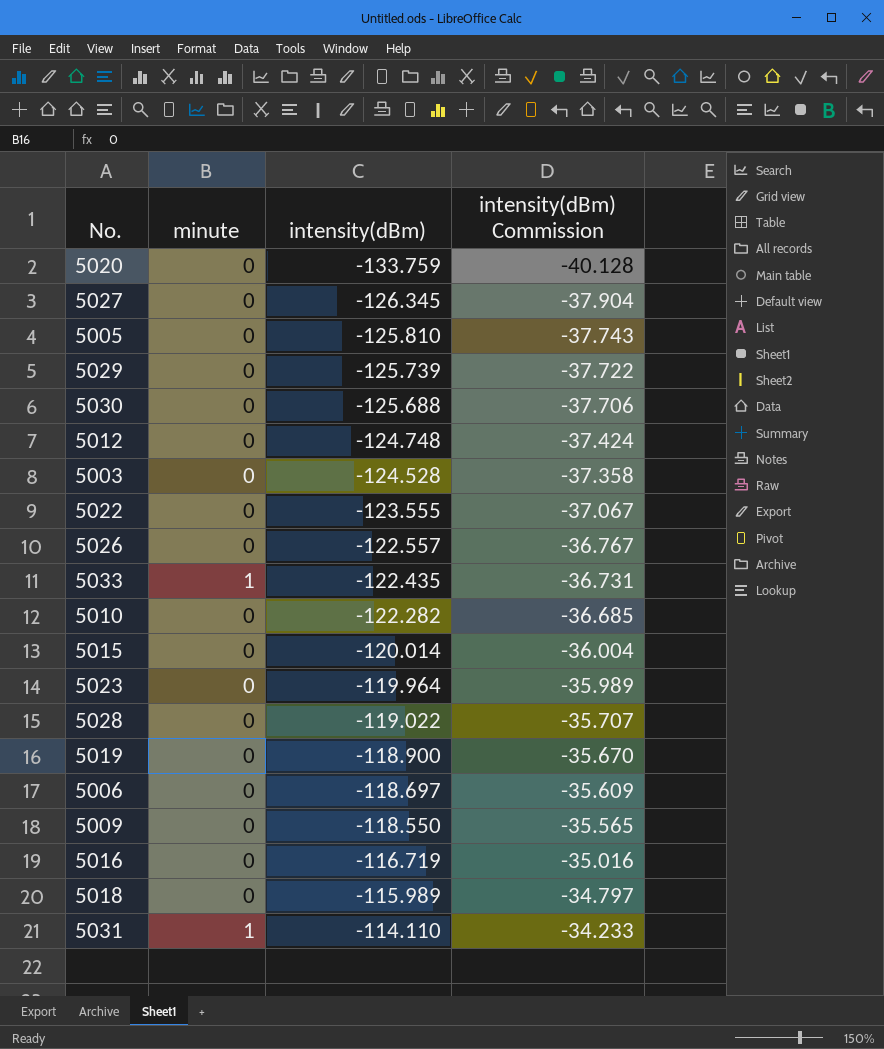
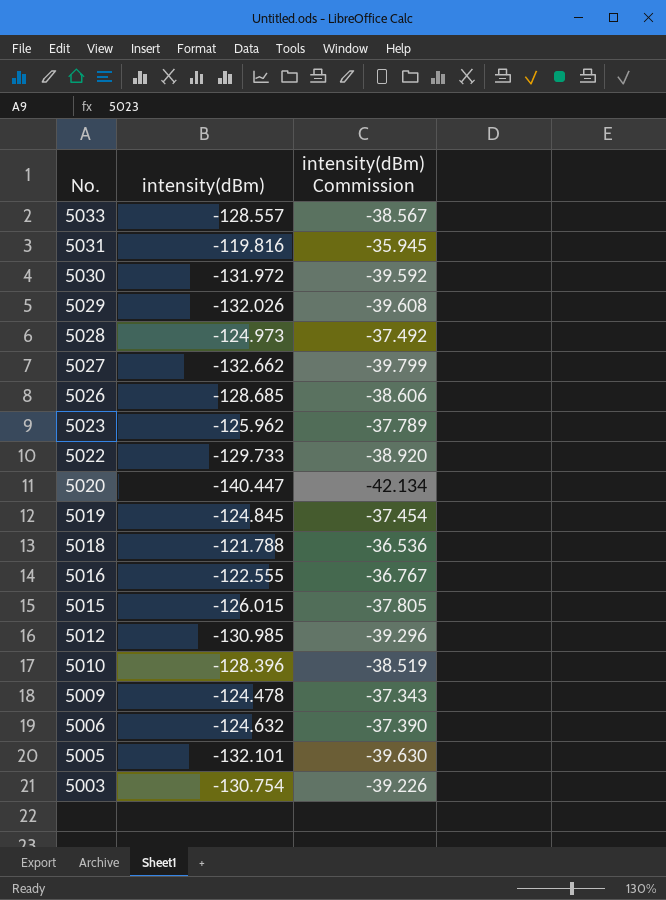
row order: intensity(dBm) ascending -> No. descending
column minute | position: 2 -> none
5033 | intensity(dBm): -122.435 -> -128.557
5033 | intensity(dBm) Commission: -36.731 -> -38.567
5031 | intensity(dBm): -114.110 -> -119.816
5031 | intensity(dBm) Commission: -34.233 -> -35.945
5030 | intensity(dBm): -125.688 -> -131.972
5030 | intensity(dBm) Commission: -37.706 -> -39.592
5029 | intensity(dBm): -125.739 -> -132.026
5029 | intensity(dBm) Commission: -37.722 -> -39.608
5028 | intensity(dBm): -119.022 -> -124.973
5028 | intensity(dBm) Commission: -35.707 -> -37.492
5027 | intensity(dBm): -126.345 -> -132.662
5027 | intensity(dBm) Commission: -37.904 -> -39.799
5026 | intensity(dBm): -122.557 -> -128.685
5026 | intensity(dBm) Commission: -36.767 -> -38.606
5023 | intensity(dBm): -119.964 -> -125.962
5023 | intensity(dBm) Commission: -35.989 -> -37.789
5022 | intensity(dBm): -123.555 -> -129.733
5022 | intensity(dBm) Commission: -37.067 -> -38.920
5020 | intensity(dBm): -133.759 -> -140.447
5020 | intensity(dBm) Commission: -40.128 -> -42.134
5019 | intensity(dBm): -118.900 -> -124.845
5019 | intensity(dBm) Commission: -35.670 -> -37.454
5018 | intensity(dBm): -115.989 -> -121.788
5018 | intensity(dBm) Commission: -34.797 -> -36.536
5016 | intensity(dBm): -116.719 -> -122.555
5016 | intensity(dBm) Commission: -35.016 -> -36.767
5015 | intensity(dBm): -120.014 -> -126.015
5015 | intensity(dBm) Commission: -36.004 -> -37.805
5012 | intensity(dBm): -124.748 -> -130.985
5012 | intensity(dBm) Commission: -37.424 -> -39.296
5010 | intensity(dBm): -122.282 -> -128.396
5010 | intensity(dBm) Commission: -36.685 -> -38.519
5009 | intensity(dBm): -118.550 -> -124.478
5009 | intensity(dBm) Commission: -35.565 -> -37.343
5006 | intensity(dBm): -118.697 -> -124.632
5006 | intensity(dBm) Commission: -35.609 -> -37.390
5005 | intensity(dBm): -125.810 -> -132.101
5005 | intensity(dBm) Commission: -37.743 -> -39.630
5003 | intensity(dBm): -124.528 -> -130.754
5003 | intensity(dBm) Commission: -37.358 -> -39.226

